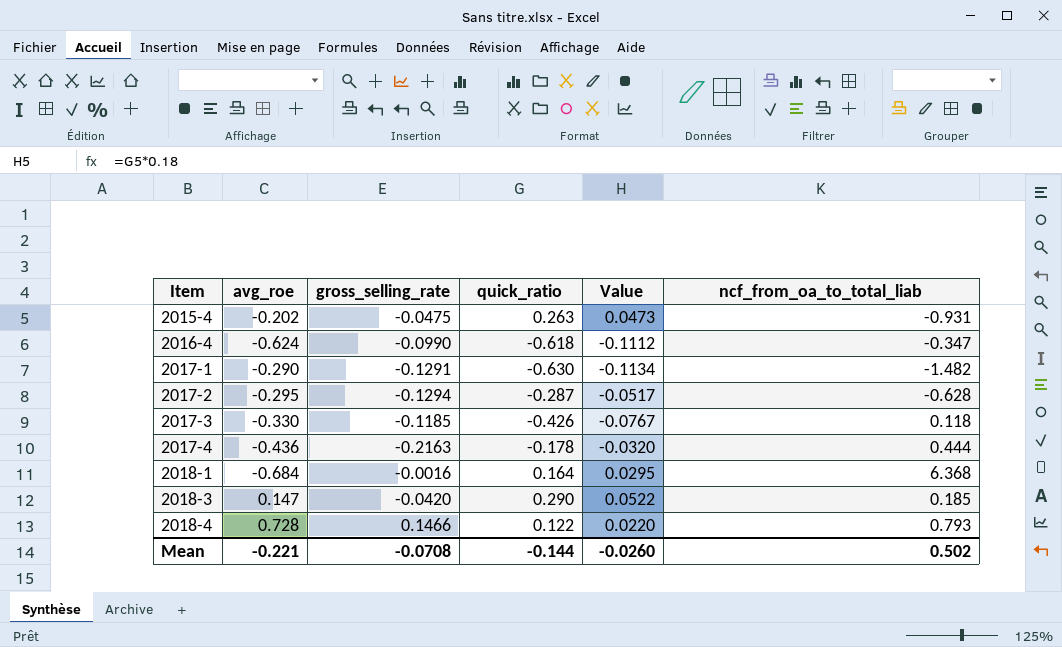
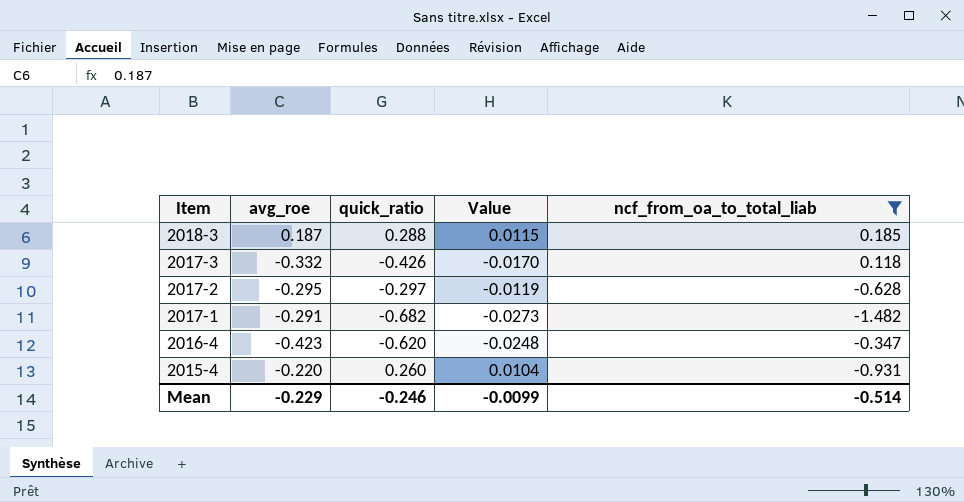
filter: none -> ncf_from_oa_to_total_liab <= 0.185
row order: Item ascending -> Item descending
column gross_selling_rate | position: 3 -> none
column Value | formula: [quick_ratio] * 0.18 -> [quick_ratio] * 0.04
2018-3 | avg_roe: 0.147 -> 0.187
2018-3 | quick_ratio: 0.290 -> 0.288
2017-3 | avg_roe: -0.330 -> -0.332
2017-2 | quick_ratio: -0.287 -> -0.297
2017-1 | avg_roe: -0.290 -> -0.291
2017-1 | quick_ratio: -0.630 -> -0.682
2016-4 | avg_roe: -0.624 -> -0.423
2016-4 | quick_ratio: -0.618 -> -0.620
2015-4 | avg_roe: -0.202 -> -0.220
2015-4 | quick_ratio: 0.263 -> 0.260
Mean | avg_roe: -0.221 -> -0.229
Mean | quick_ratio: -0.144 -> -0.246
Mean | Value: -0.0260 -> -0.0099
Mean | ncf_from_oa_to_total_liab: 0.502 -> -0.514

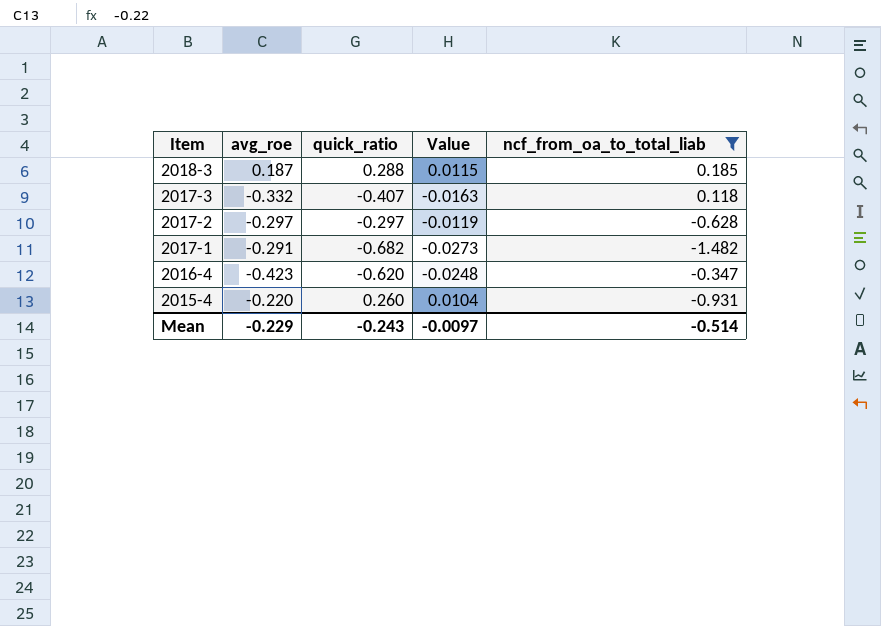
2017-3 | quick_ratio: -0.426 -> -0.407
2017-3 | Value: -0.0170 -> -0.0163
2017-2 | avg_roe: -0.295 -> -0.297
Mean | quick_ratio: -0.246 -> -0.243
Mean | Value: -0.0099 -> -0.0097

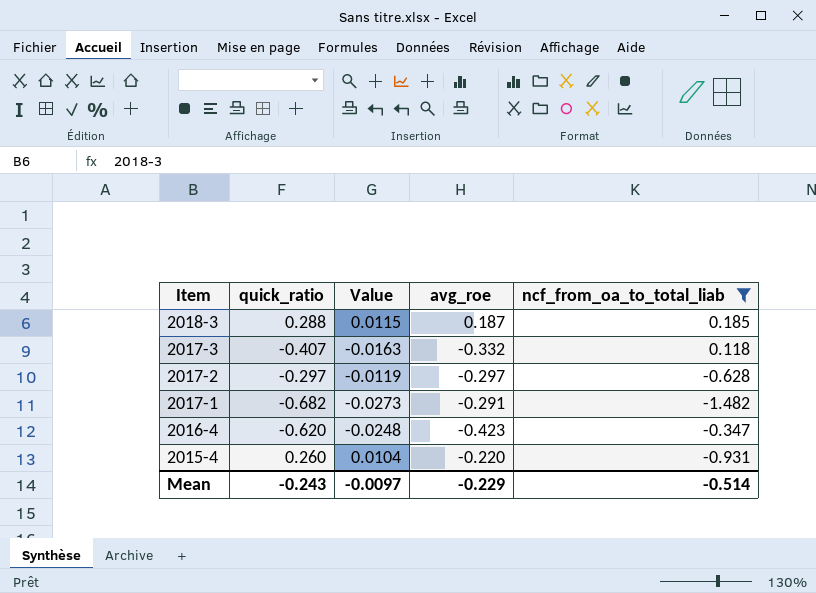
column avg_roe | position: 2 -> 4

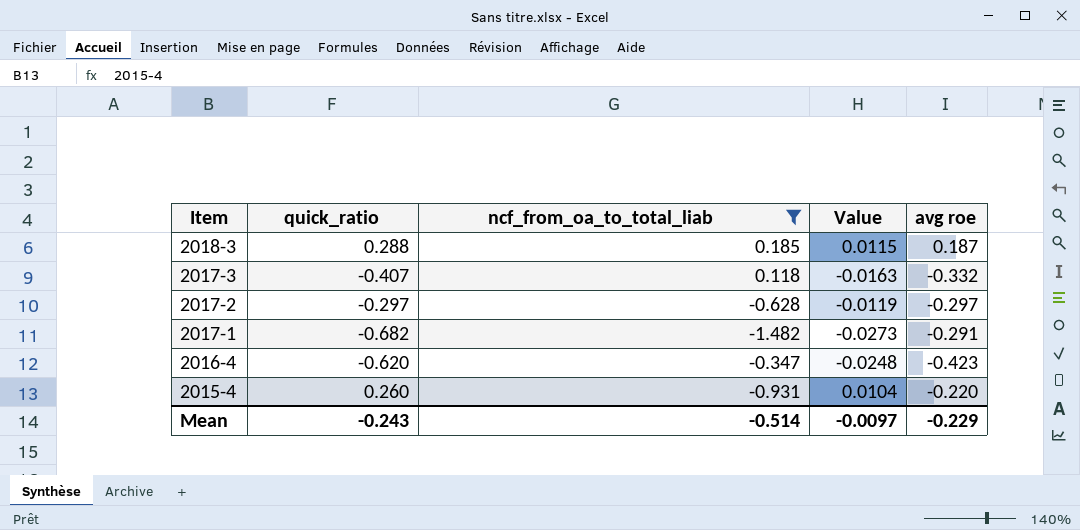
column ncf_from_oa_to_total_liab | position: 5 -> 3
column name: avg_roe -> avg roe

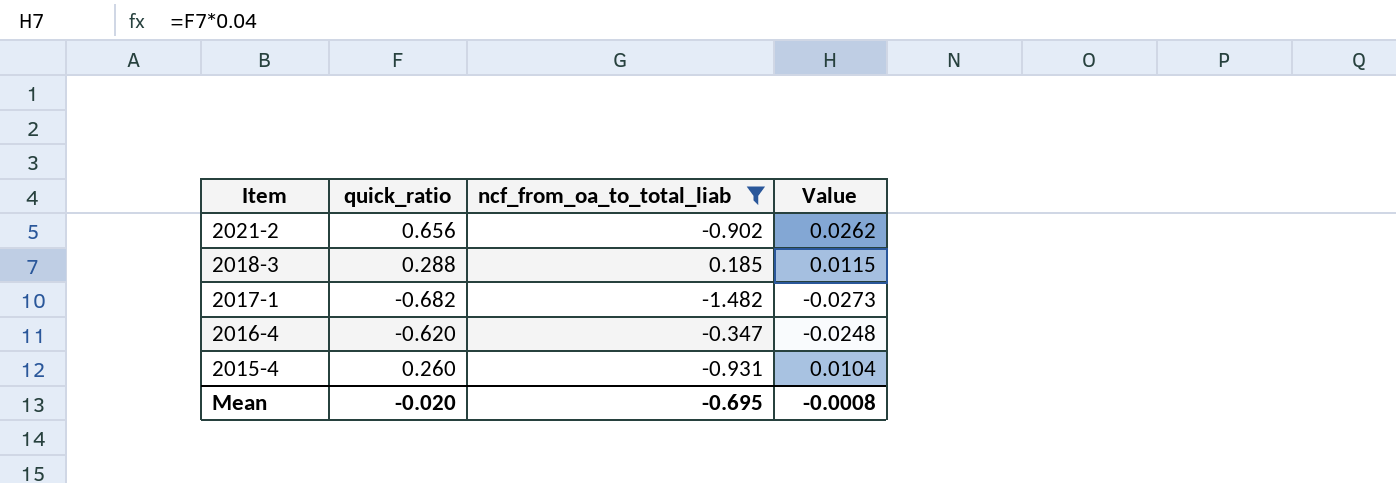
column avg roe | position: 5 -> none
row 2017-3: -0.407 | 0.118 | -0.0163 | -0.332 -> none
row 2017-2: -0.297 | -0.628 | -0.0119 | -0.297 -> none
row 2021-2: none -> 0.656 | -0.902 | 0.0262
Mean | quick_ratio: -0.243 -> -0.020
Mean | ncf_from_oa_to_total_liab: -0.514 -> -0.695
Mean | Value: -0.0097 -> -0.0008

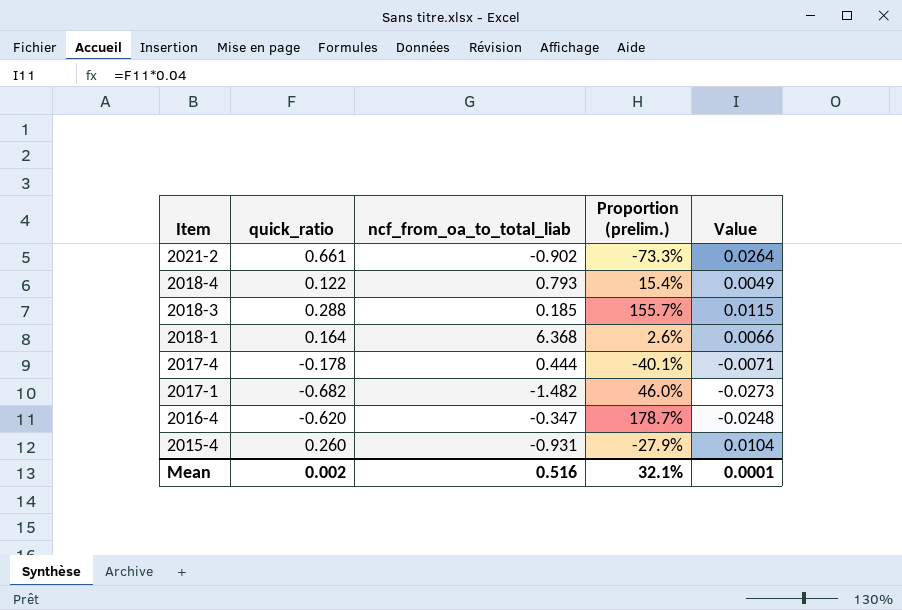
filter: ncf_from_oa_to_total_liab <= 0.185 -> none
column Proportion (prelim.) | formula: none -> [quick_ratio] / [ncf_from_oa_to_total_liab]
2021-2 | quick_ratio: 0.656 -> 0.661
2021-2 | Value: 0.0262 -> 0.0264
Mean | quick_ratio: -0.020 -> 0.002
Mean | ncf_from_oa_to_total_liab: -0.695 -> 0.516
Mean | Value: -0.0008 -> 0.0001

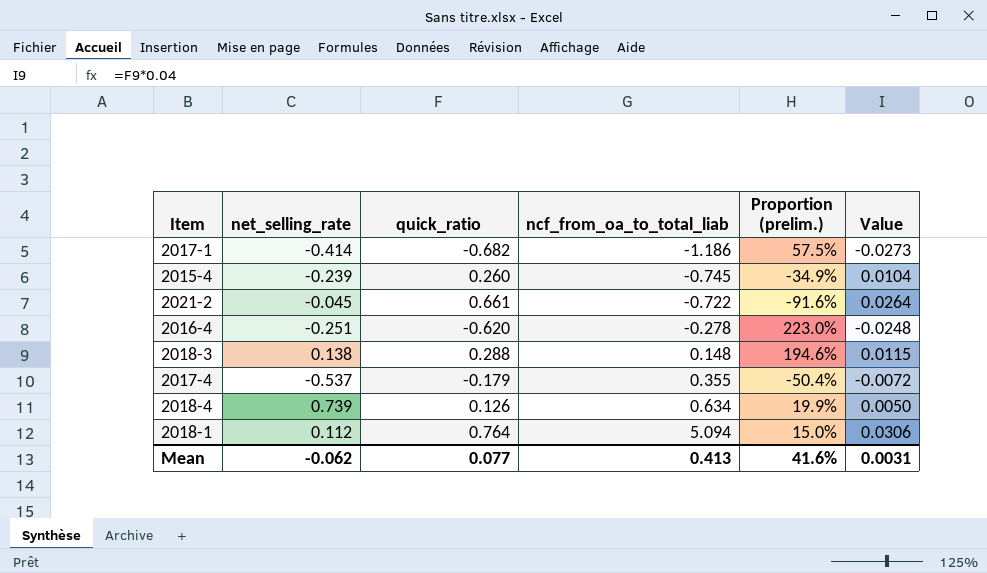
row order: Item descending -> ncf_from_oa_to_total_liab ascending
column net_selling_rate | position: none -> 2
2017-1 | ncf_from_oa_to_total_liab: -1.482 -> -1.186
2017-1 | Proportion (prelim.): 46.0% -> 57.5%
2015-4 | ncf_from_oa_to_total_liab: -0.931 -> -0.745
2015-4 | Proportion (prelim.): -27.9% -> -34.9%
2021-2 | ncf_from_oa_to_total_liab: -0.902 -> -0.722
2021-2 | Proportion (prelim.): -73.3% -> -91.6%
2016-4 | ncf_from_oa_to_total_liab: -0.347 -> -0.278
2016-4 | Proportion (prelim.): 178.7% -> 223.0%
2018-3 | ncf_from_oa_to_total_liab: 0.185 -> 0.148
2018-3 | Proportion (prelim.): 155.7% -> 194.6%
2017-4 | quick_ratio: -0.178 -> -0.179
2017-4 | ncf_from_oa_to_total_liab: 0.444 -> 0.355
2017-4 | Proportion (prelim.): -40.1% -> -50.4%
2017-4 | Value: -0.0071 -> -0.0072
2018-4 | quick_ratio: 0.122 -> 0.126
2018-4 | ncf_from_oa_to_total_liab: 0.793 -> 0.634
2018-4 | Proportion (prelim.): 15.4% -> 19.9%
2018-4 | Value: 0.0049 -> 0.0050
2018-1 | quick_ratio: 0.164 -> 0.764
2018-1 | ncf_from_oa_to_total_liab: 6.368 -> 5.094
2018-1 | Proportion (prelim.): 2.6% -> 15.0%
2018-1 | Value: 0.0066 -> 0.0306
Mean | quick_ratio: 0.002 -> 0.077
Mean | ncf_from_oa_to_total_liab: 0.516 -> 0.413
Mean | Proportion (prelim.): 32.1% -> 41.6%
Mean | Value: 0.0001 -> 0.0031

